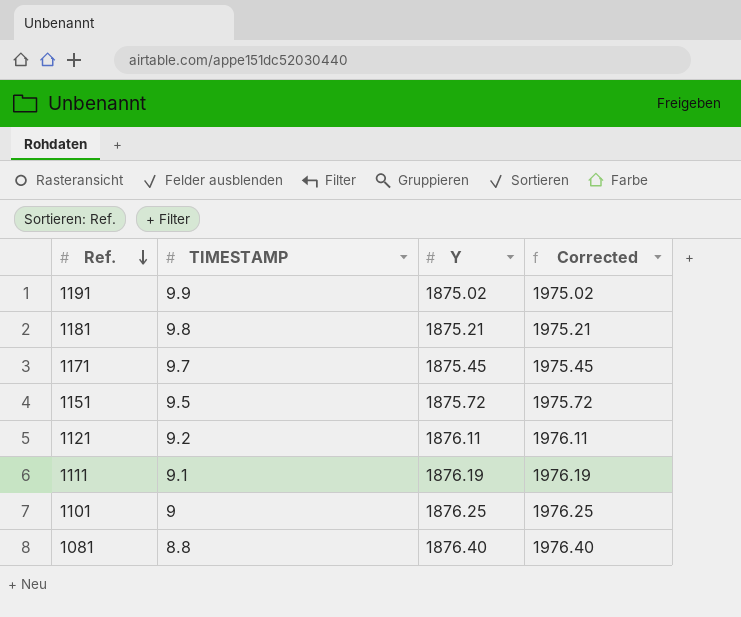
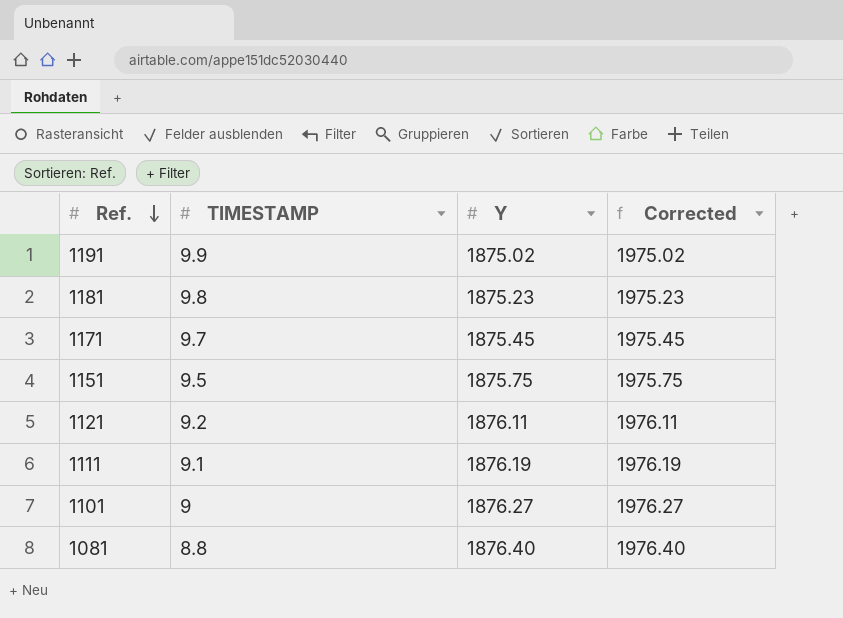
1181 | Y: 1875.21 -> 1875.23
1181 | Corrected: 1975.21 -> 1975.23
1151 | Y: 1875.72 -> 1875.75
1151 | Corrected: 1975.72 -> 1975.75
1101 | Y: 1876.25 -> 1876.27
1101 | Corrected: 1976.25 -> 1976.27

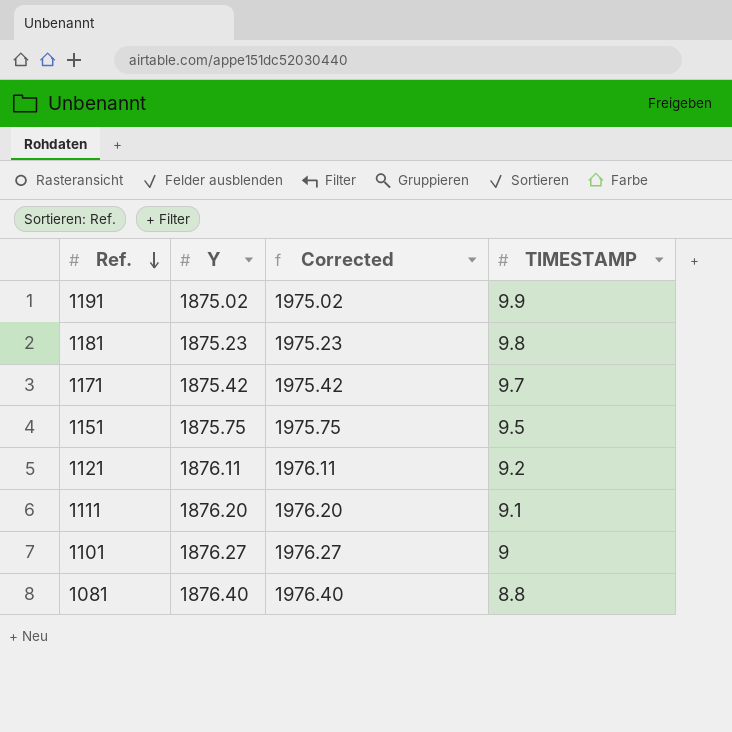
column TIMESTAMP | position: 2 -> 4
1171 | Y: 1875.45 -> 1875.42
1171 | Corrected: 1975.45 -> 1975.42
1111 | Y: 1876.19 -> 1876.20
1111 | Corrected: 1976.19 -> 1976.20

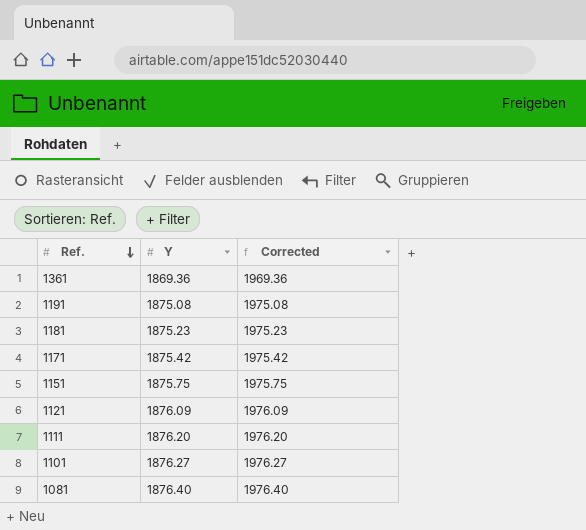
column TIMESTAMP | position: 4 -> none
row 1361: none -> 1869.36 | 1969.36
1191 | Y: 1875.02 -> 1875.08
1191 | Corrected: 1975.02 -> 1975.08
1121 | Y: 1876.11 -> 1876.09
1121 | Corrected: 1976.11 -> 1976.09

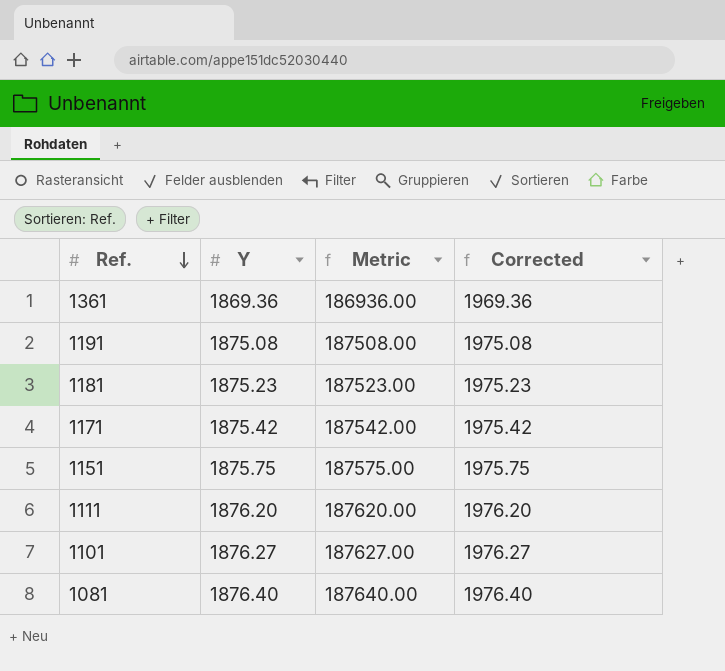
column Metric | formula: none -> [Y] * 100
row 1121: 1876.09 | 1976.09 -> none

